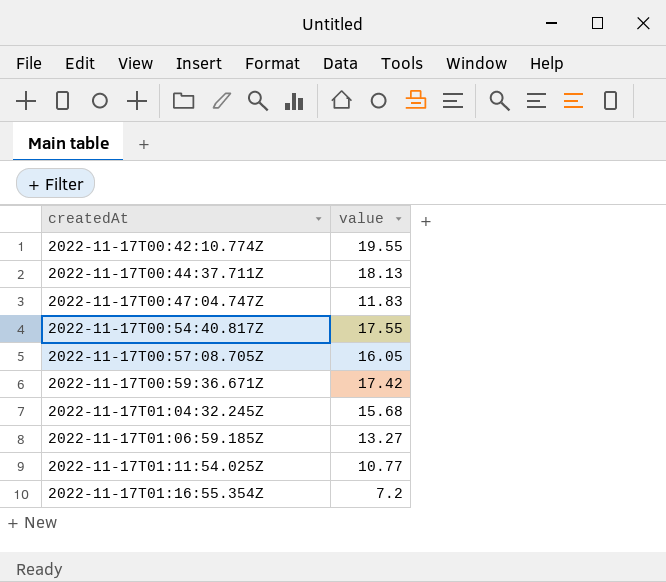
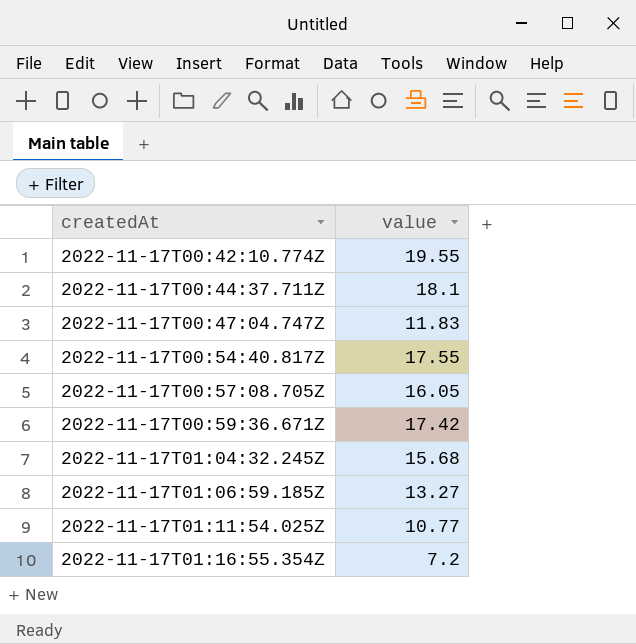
2022-11-17T00:44:37.711Z | value: 18.13 -> 18.1

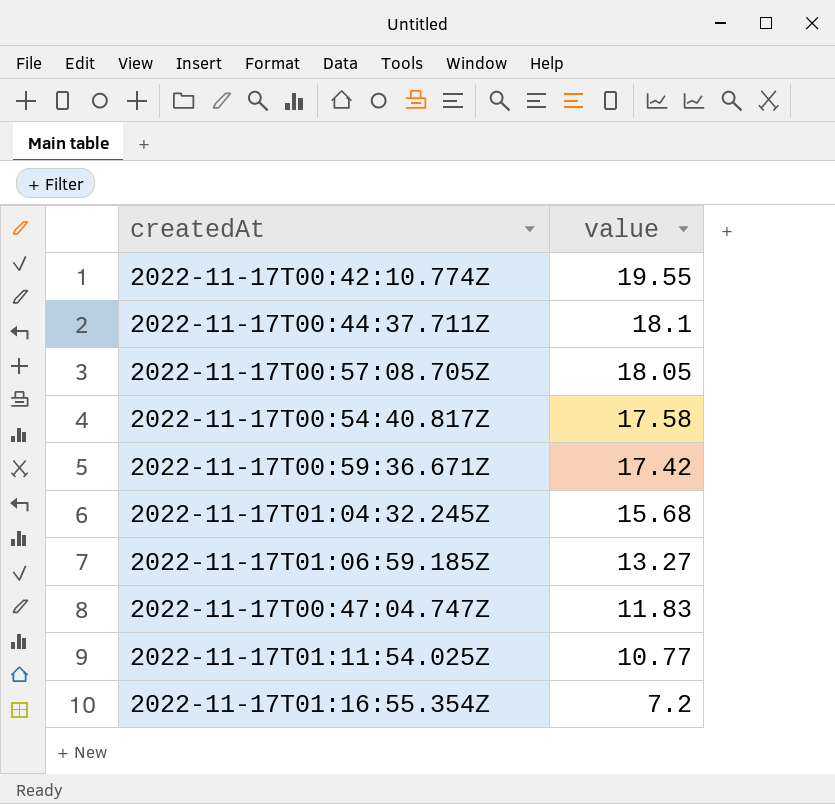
row order: createdAt ascending -> value descending
2022-11-17T00:57:08.705Z | value: 16.05 -> 18.05
2022-11-17T00:54:40.817Z | value: 17.55 -> 17.58

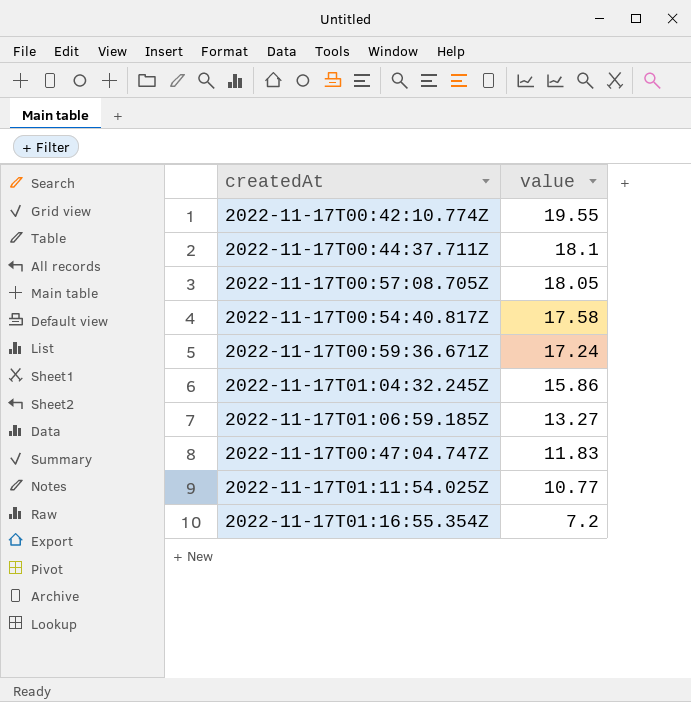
2022-11-17T00:59:36.671Z | value: 17.42 -> 17.24
2022-11-17T01:04:32.245Z | value: 15.68 -> 15.86

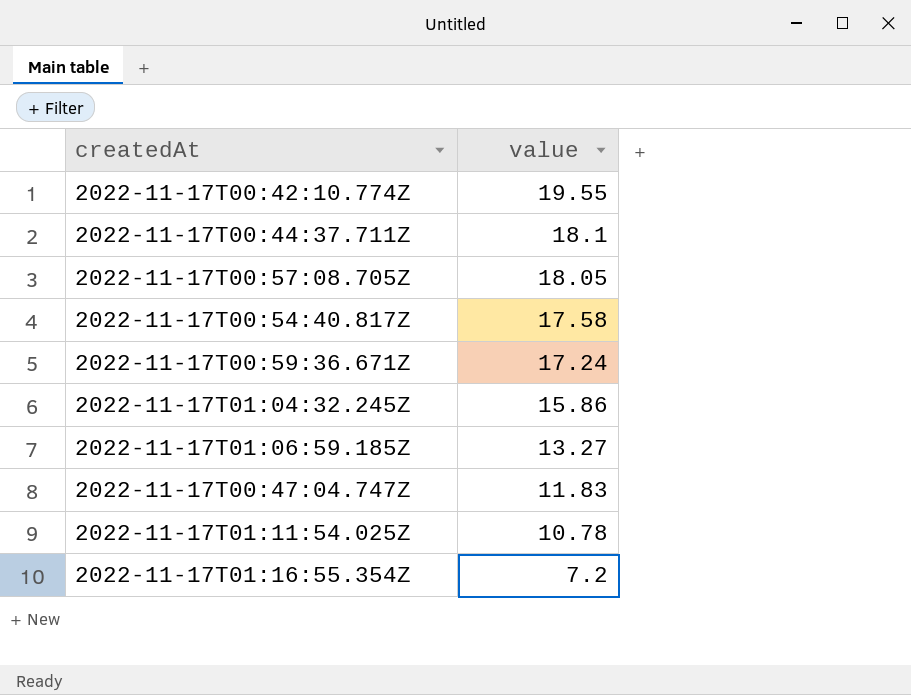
2022-11-17T01:11:54.025Z | value: 10.77 -> 10.78

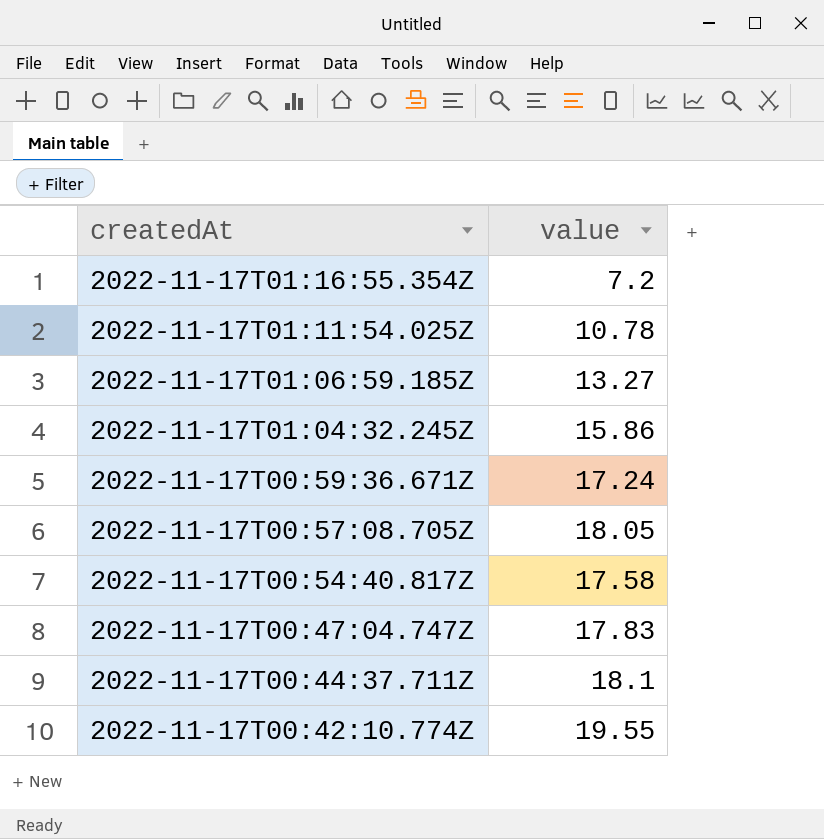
row order: value descending -> createdAt descending
2022-11-17T00:47:04.747Z | value: 11.83 -> 17.83

